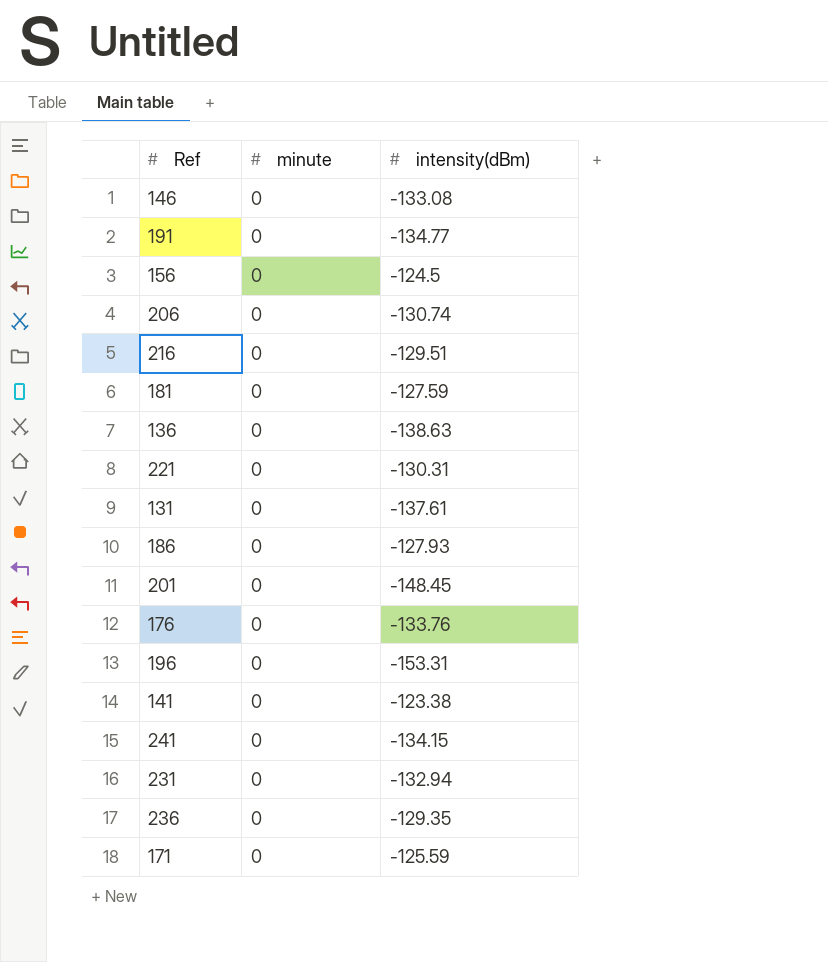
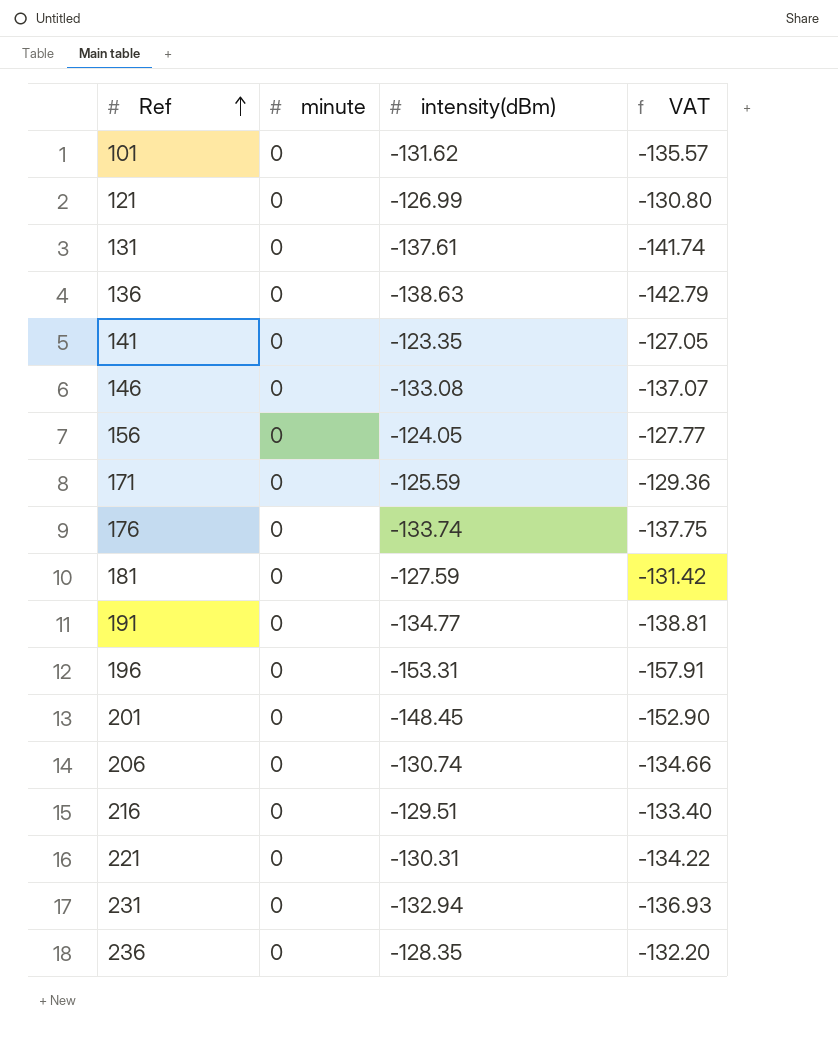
row order: none -> Ref ascending
column VAT | formula: none -> [intensity(dBm)] * 1.03
row 186: 0 | -127.93 -> none
row 241: 0 | -134.15 -> none
row 101: none -> 0 | -131.62 | -135.57
row 121: none -> 0 | -126.99 | -130.80
141 | intensity(dBm): -123.38 -> -123.35
156 | intensity(dBm): -124.5 -> -124.05
176 | intensity(dBm): -133.76 -> -133.74
236 | intensity(dBm): -129.35 -> -128.35

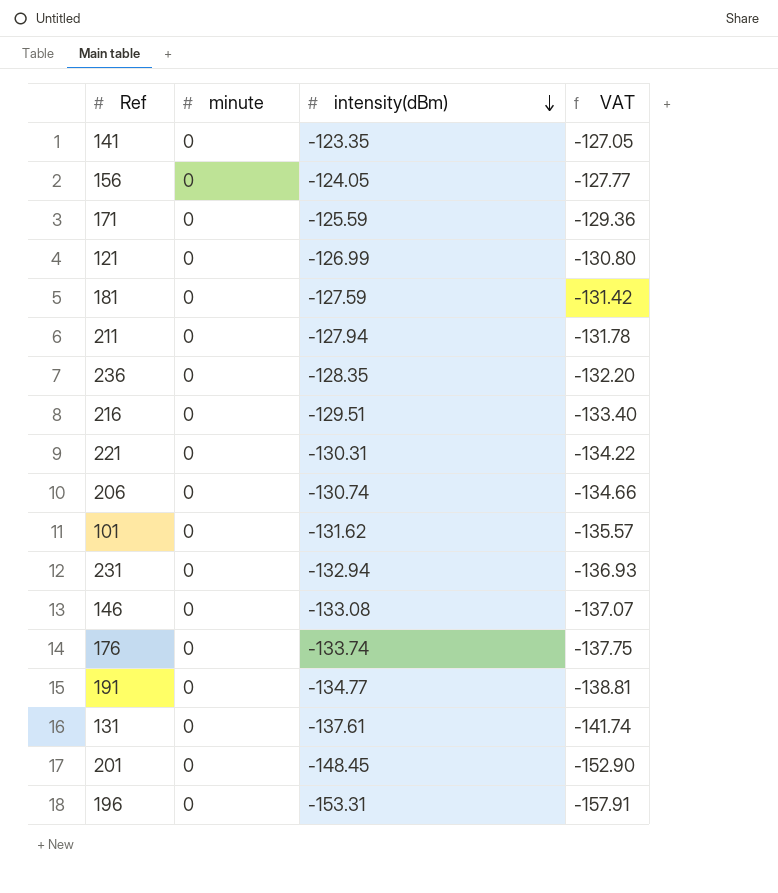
row order: Ref ascending -> intensity(dBm) descending
row 136: 0 | -138.63 | -142.79 -> none
row 211: none -> 0 | -127.94 | -131.78

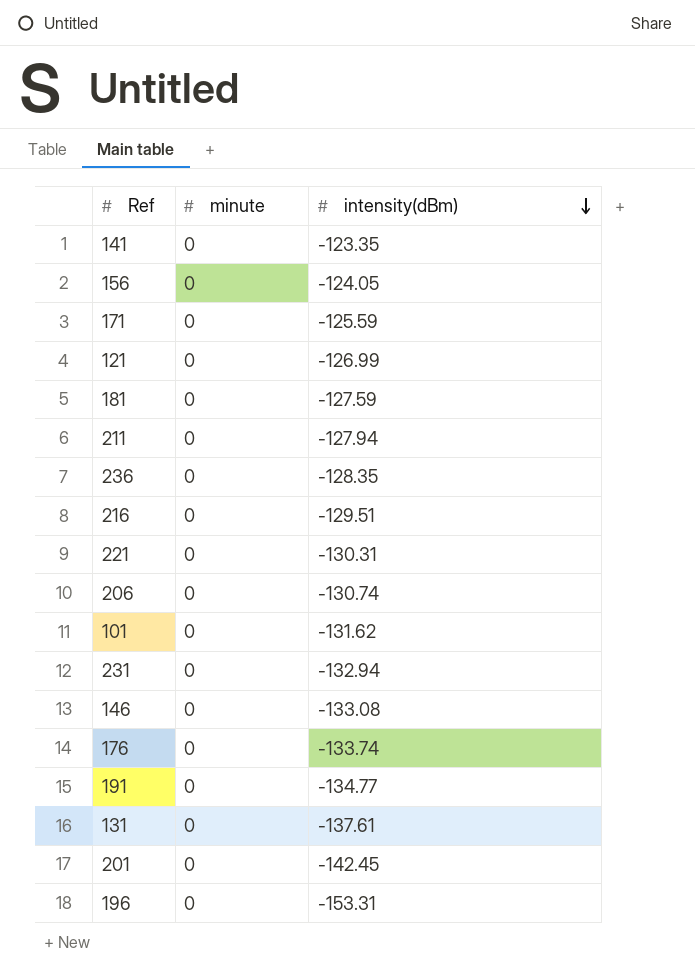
column VAT | formula: [intensity(dBm)] * 1.03 -> none
201 | intensity(dBm): -148.45 -> -142.45

